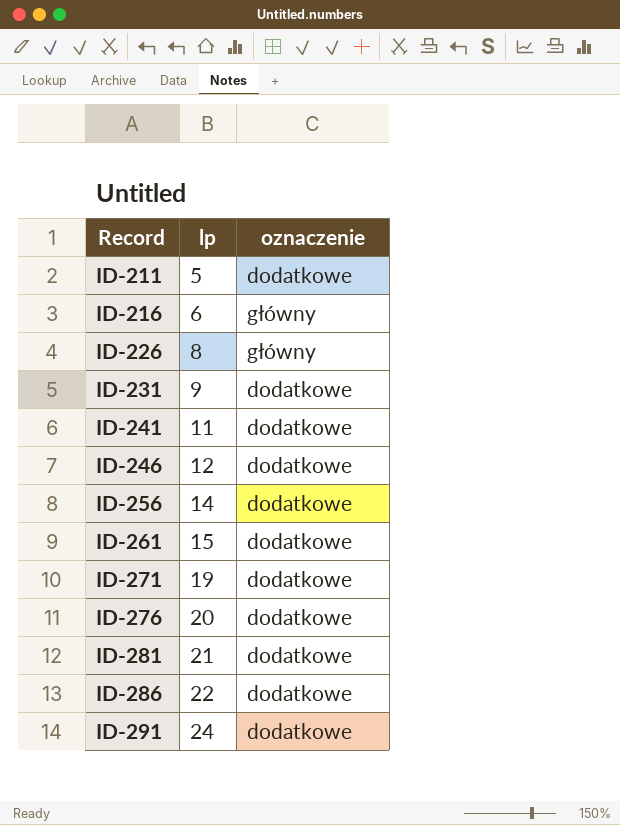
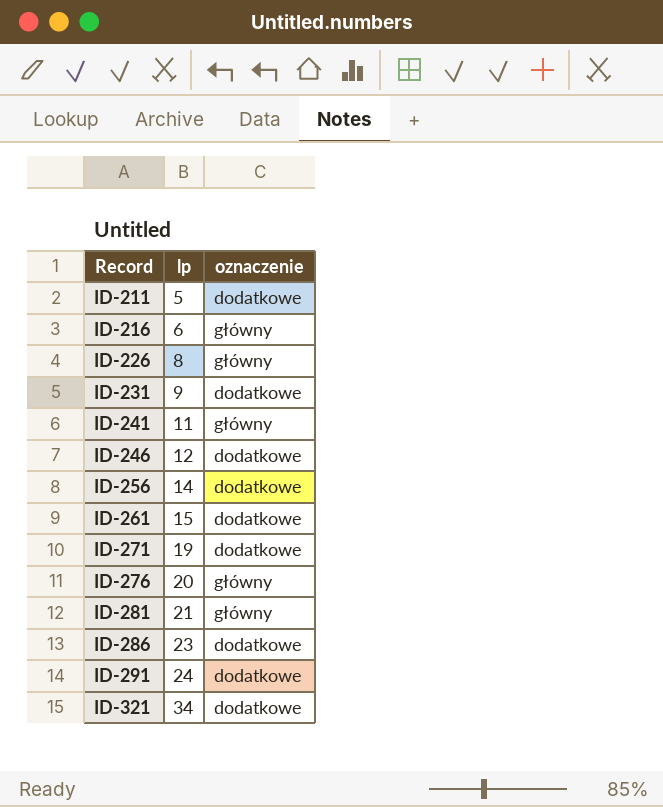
ID-241 | oznaczenie: dodatkowe -> główny
ID-276 | oznaczenie: dodatkowe -> główny
ID-281 | oznaczenie: dodatkowe -> główny
ID-286 | lp: 22 -> 23
row ID-321: none -> 34 | dodatkowe

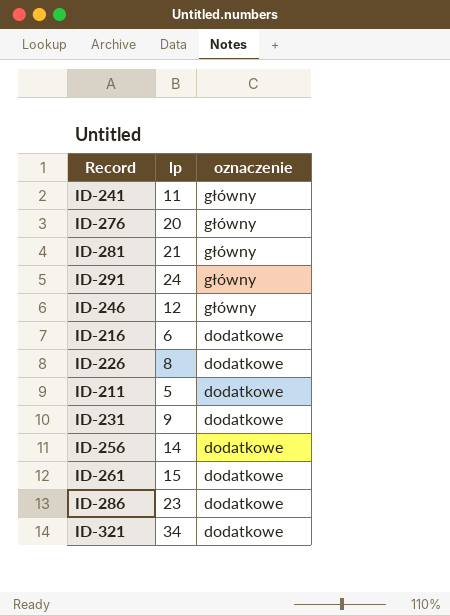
row order: Record ascending -> oznaczenie descending
row ID-271: 19 | dodatkowe -> none
ID-291 | oznaczenie: dodatkowe -> główny
ID-246 | oznaczenie: dodatkowe -> główny
ID-216 | oznaczenie: główny -> dodatkowe
ID-226 | oznaczenie: główny -> dodatkowe

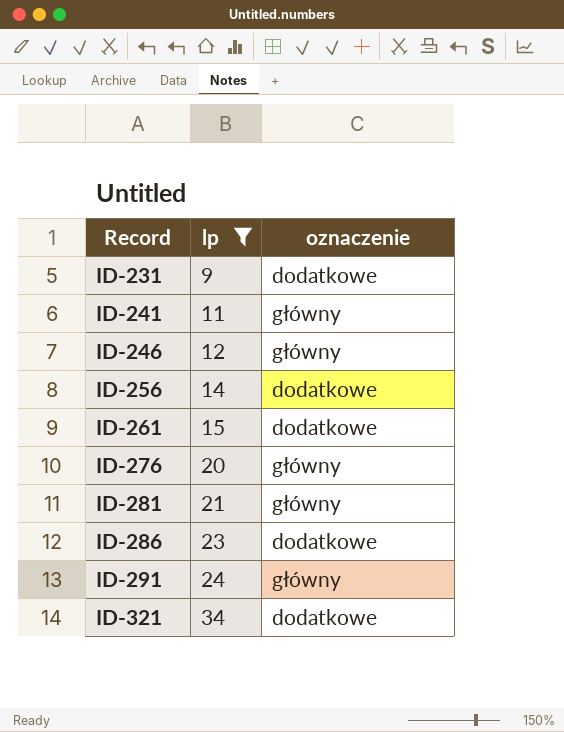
filter: none -> lp >= 9
row order: oznaczenie descending -> Record ascending

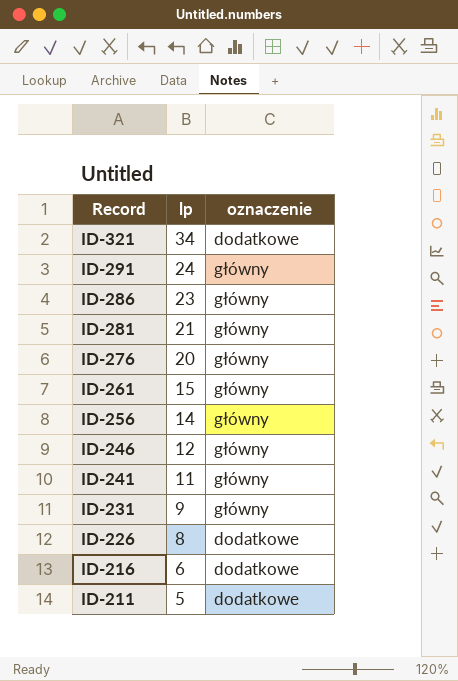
filter: lp >= 9 -> none
row order: Record ascending -> Record descending
ID-286 | oznaczenie: dodatkowe -> główny
ID-261 | oznaczenie: dodatkowe -> główny
ID-256 | oznaczenie: dodatkowe -> główny
ID-231 | oznaczenie: dodatkowe -> główny

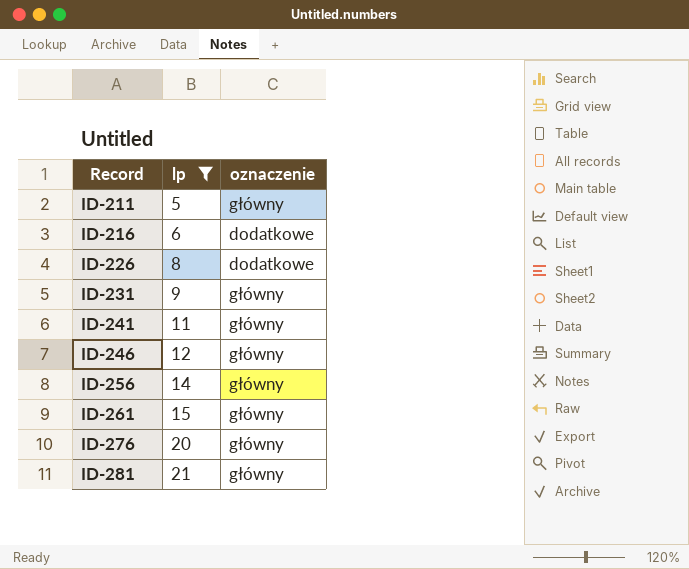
filter: none -> lp <= 21
row order: Record descending -> Record ascending
ID-211 | oznaczenie: dodatkowe -> główny

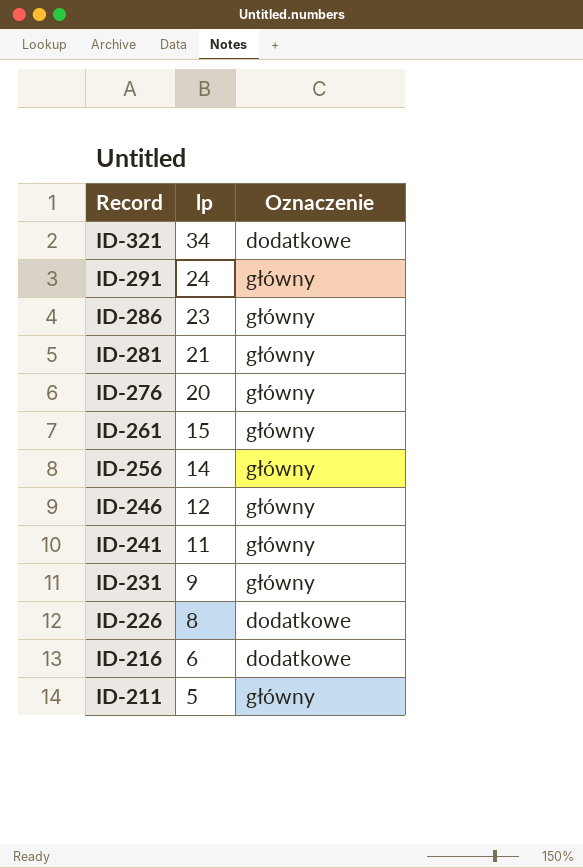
filter: lp <= 21 -> none
row order: Record ascending -> Record descending
column name: oznaczenie -> Oznaczenie

